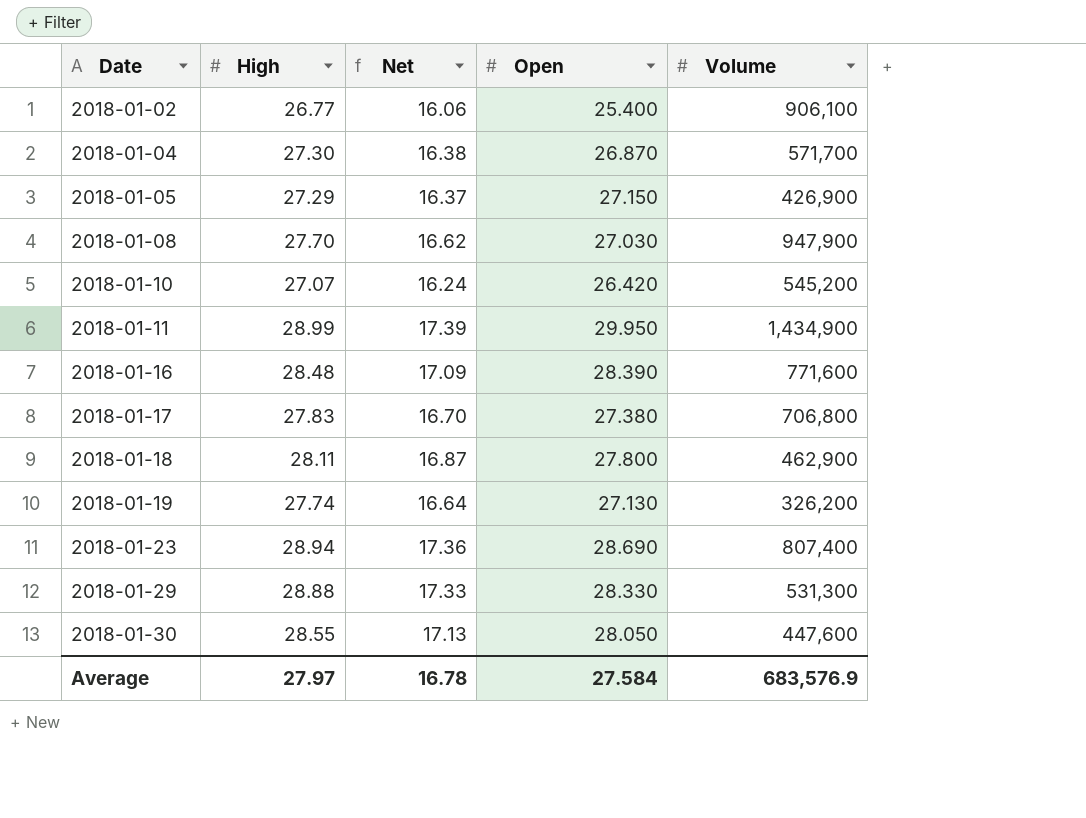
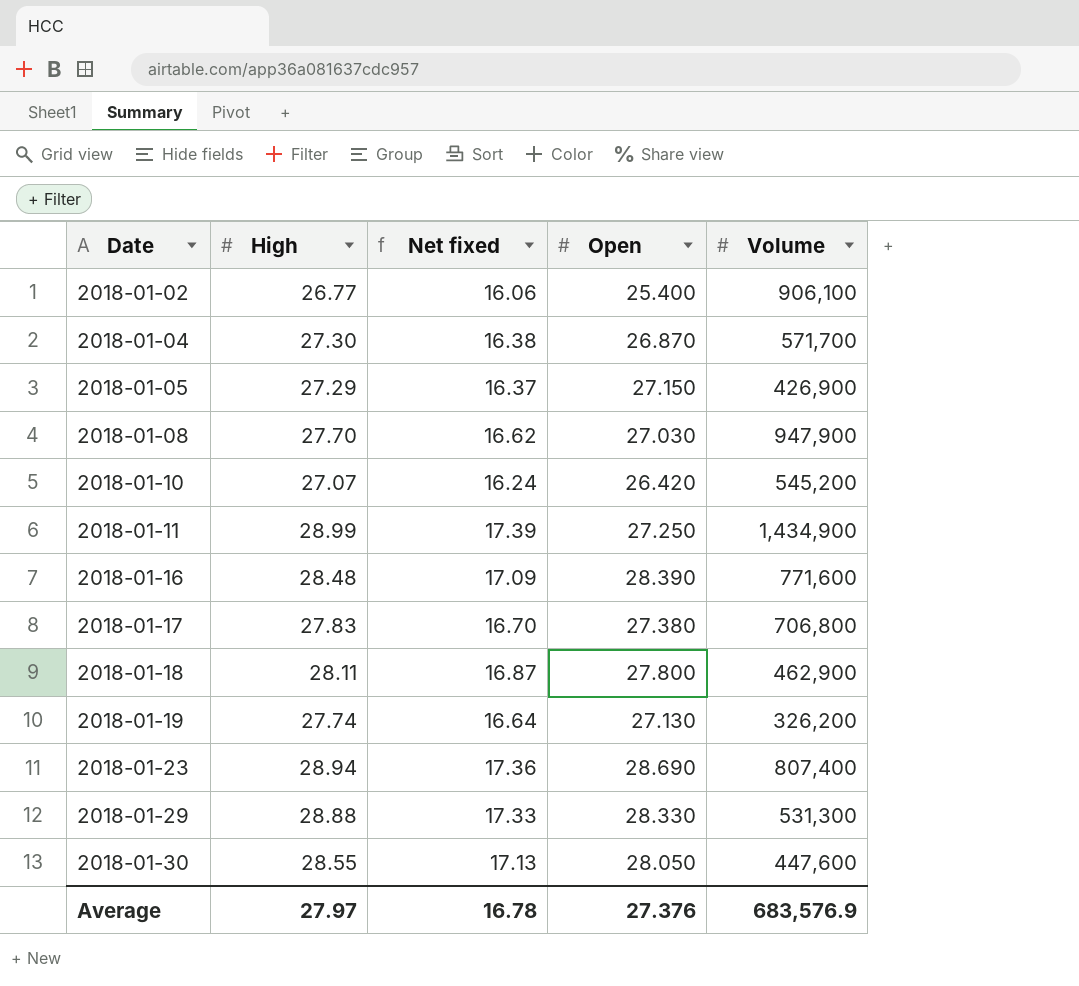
column name: Net -> Net fixed
2018-01-11 | Open: 29.950 -> 27.250
Average | Open: 27.584 -> 27.376

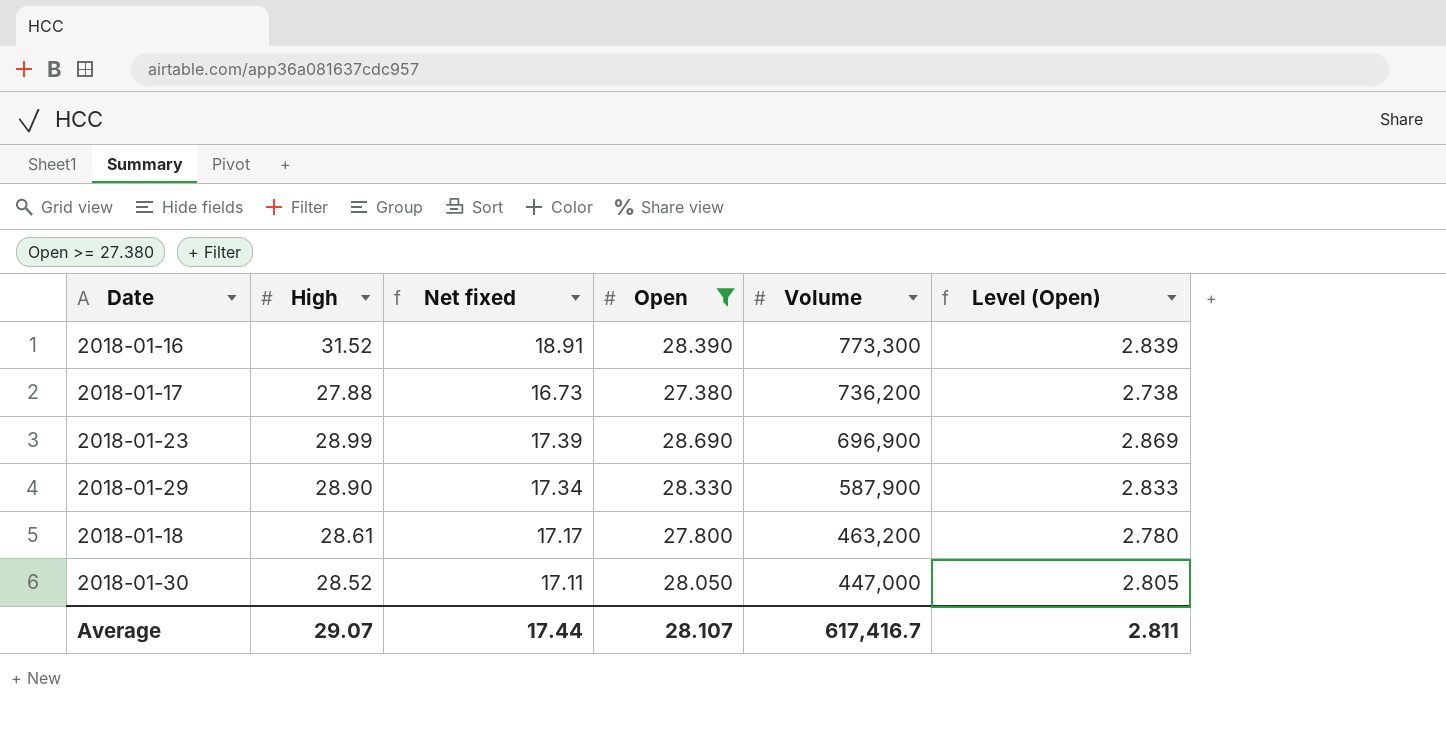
filter: none -> Open >= 27.380
row order: Date ascending -> Volume descending
column Level (Open) | formula: none -> [Open] * 0.1
2018-01-16 | High: 28.48 -> 31.52
2018-01-16 | Net fixed: 17.09 -> 18.91
2018-01-16 | Volume: 771,600 -> 773,300
2018-01-17 | High: 27.83 -> 27.88
2018-01-17 | Net fixed: 16.70 -> 16.73
2018-01-17 | Volume: 706,800 -> 736,200
2018-01-23 | High: 28.94 -> 28.99
2018-01-23 | Net fixed: 17.36 -> 17.39
2018-01-23 | Volume: 807,400 -> 696,900
2018-01-29 | High: 28.88 -> 28.90
2018-01-29 | Net fixed: 17.33 -> 17.34
2018-01-29 | Volume: 531,300 -> 587,900
2018-01-18 | High: 28.11 -> 28.61
2018-01-18 | Net fixed: 16.87 -> 17.17
2018-01-18 | Volume: 462,900 -> 463,200
2018-01-30 | High: 28.55 -> 28.52
2018-01-30 | Net fixed: 17.13 -> 17.11
2018-01-30 | Volume: 447,600 -> 447,000
Average | High: 27.97 -> 29.07
Average | Net fixed: 16.78 -> 17.44
Average | Open: 27.376 -> 28.107
Average | Volume: 683,576.9 -> 617,416.7

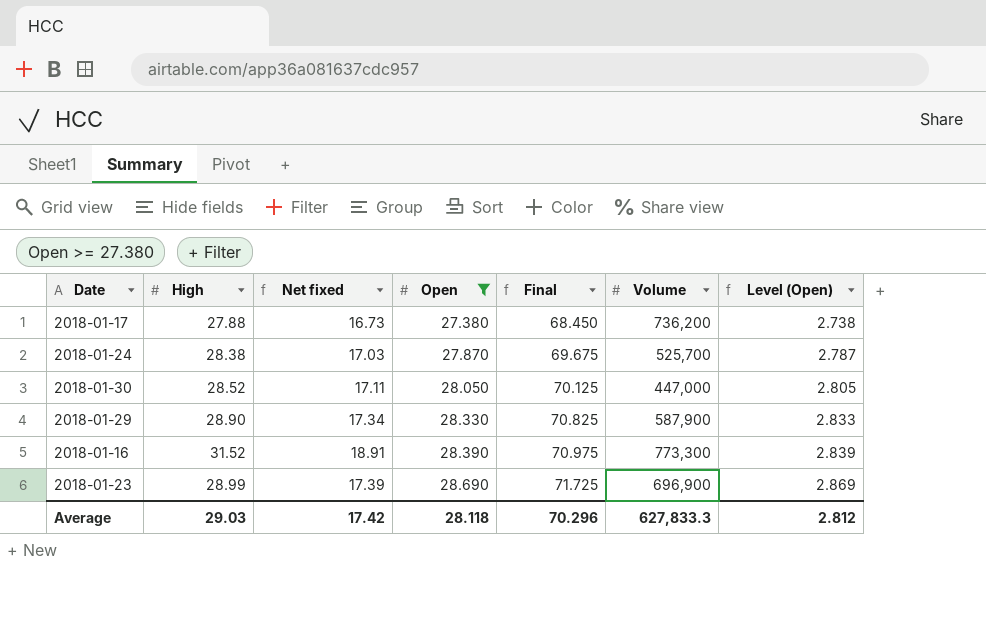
row order: Volume descending -> Open ascending
column Final | formula: none -> [Open] * 2.5
row 2018-01-18: 28.61 | 17.17 | 27.800 | 463,200 | 2.780 -> none
row 2018-01-24: none -> 28.38 | 17.03 | 27.870 | 69.675 | 525,700 | 2.787
Average | High: 29.07 -> 29.03
Average | Net fixed: 17.44 -> 17.42
Average | Open: 28.107 -> 28.118
Average | Volume: 617,416.7 -> 627,833.3
Average | Level (Open): 2.811 -> 2.812

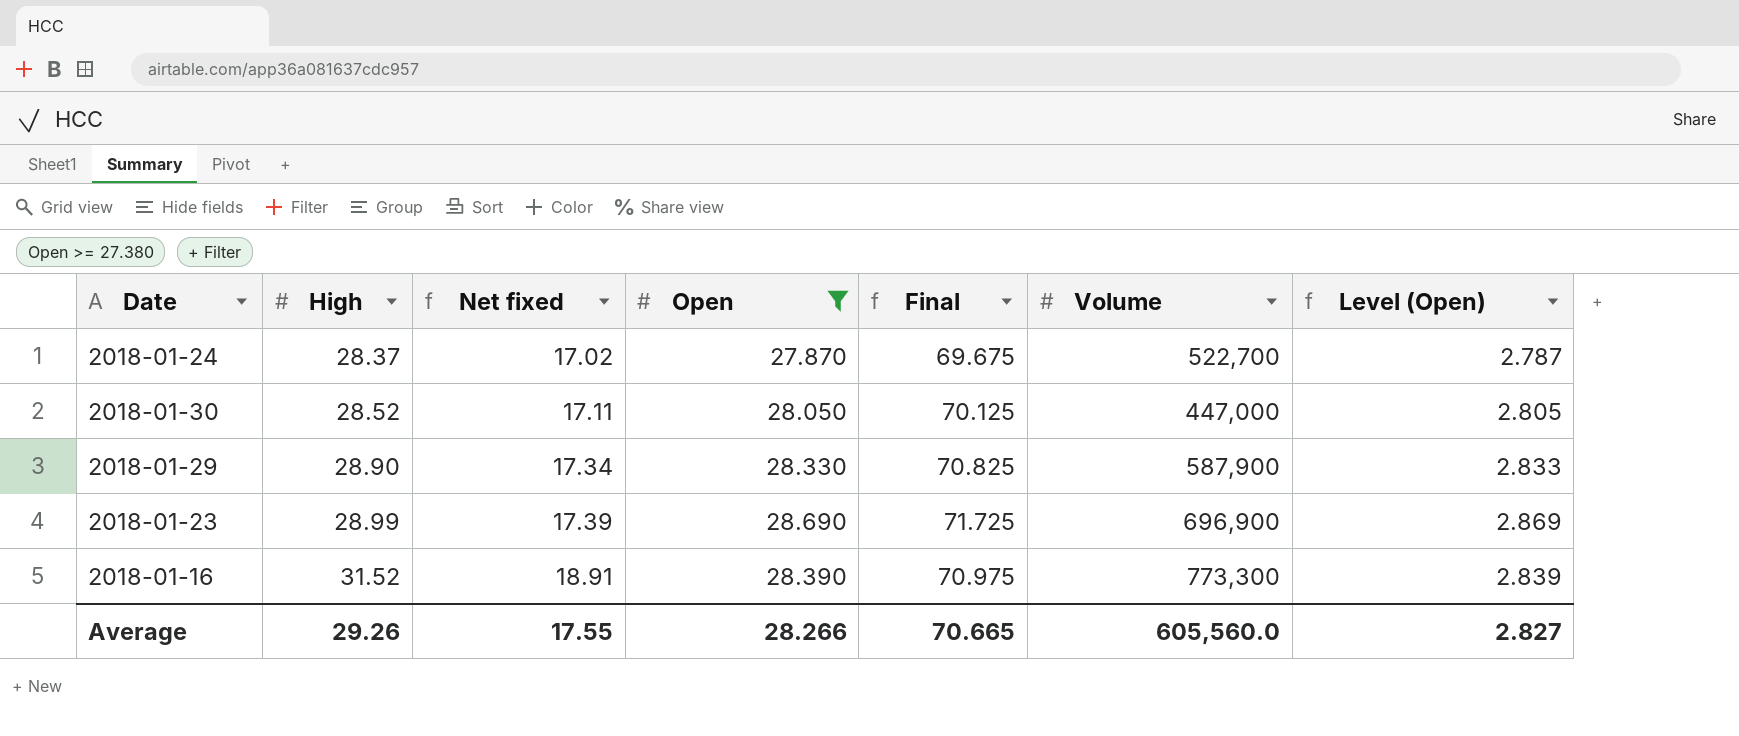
row order: Open ascending -> High ascending
row 2018-01-17: 27.88 | 16.73 | 27.380 | 68.450 | 736,200 | 2.738 -> none
2018-01-24 | High: 28.38 -> 28.37
2018-01-24 | Net fixed: 17.03 -> 17.02
2018-01-24 | Volume: 525,700 -> 522,700
Average | High: 29.03 -> 29.26
Average | Net fixed: 17.42 -> 17.55
Average | Open: 28.118 -> 28.266
Average | Final: 70.296 -> 70.665
Average | Volume: 627,833.3 -> 605,560.0
Average | Level (Open): 2.812 -> 2.827

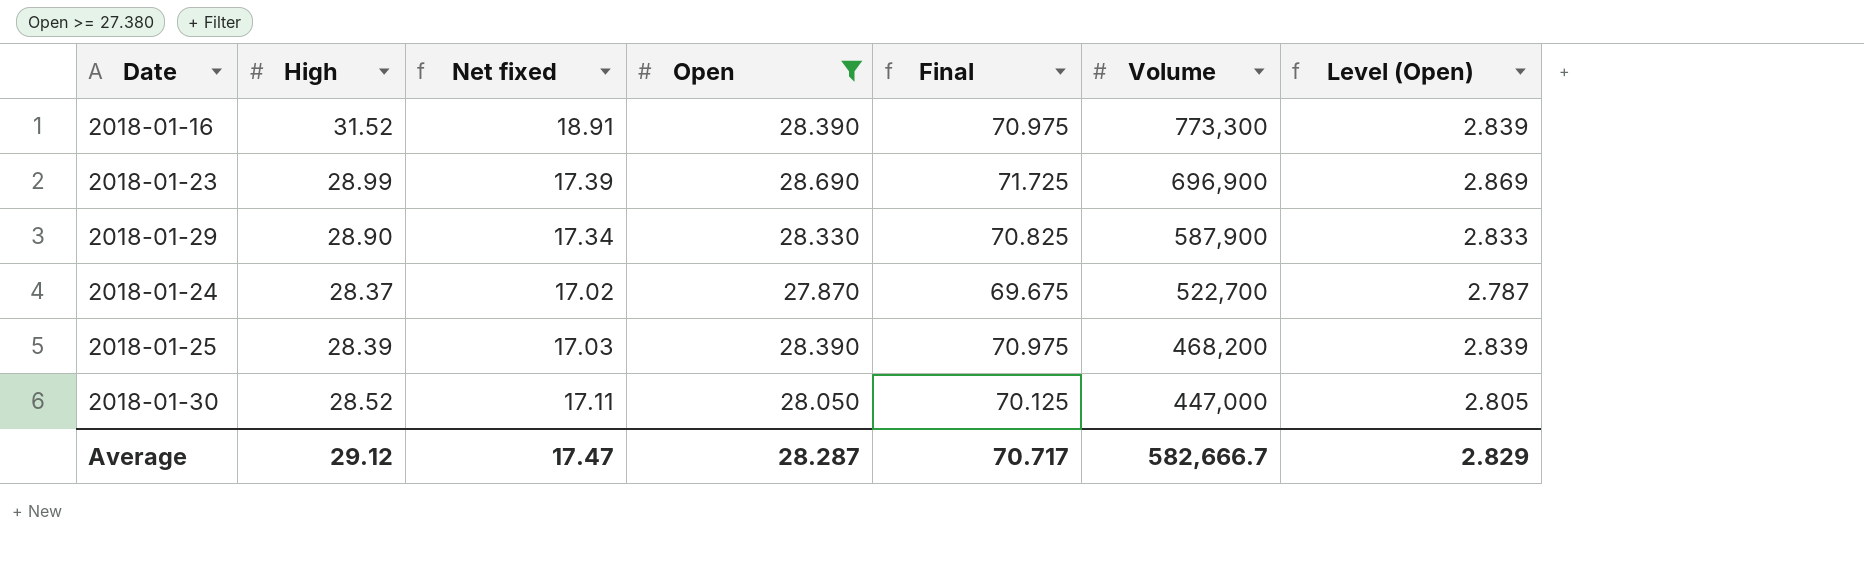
row order: High ascending -> Volume descending
row 2018-01-25: none -> 28.39 | 17.03 | 28.390 | 70.975 | 468,200 | 2.839
Average | High: 29.26 -> 29.12
Average | Net fixed: 17.55 -> 17.47
Average | Open: 28.266 -> 28.287
Average | Final: 70.665 -> 70.717
Average | Volume: 605,560.0 -> 582,666.7
Average | Level (Open): 2.827 -> 2.829

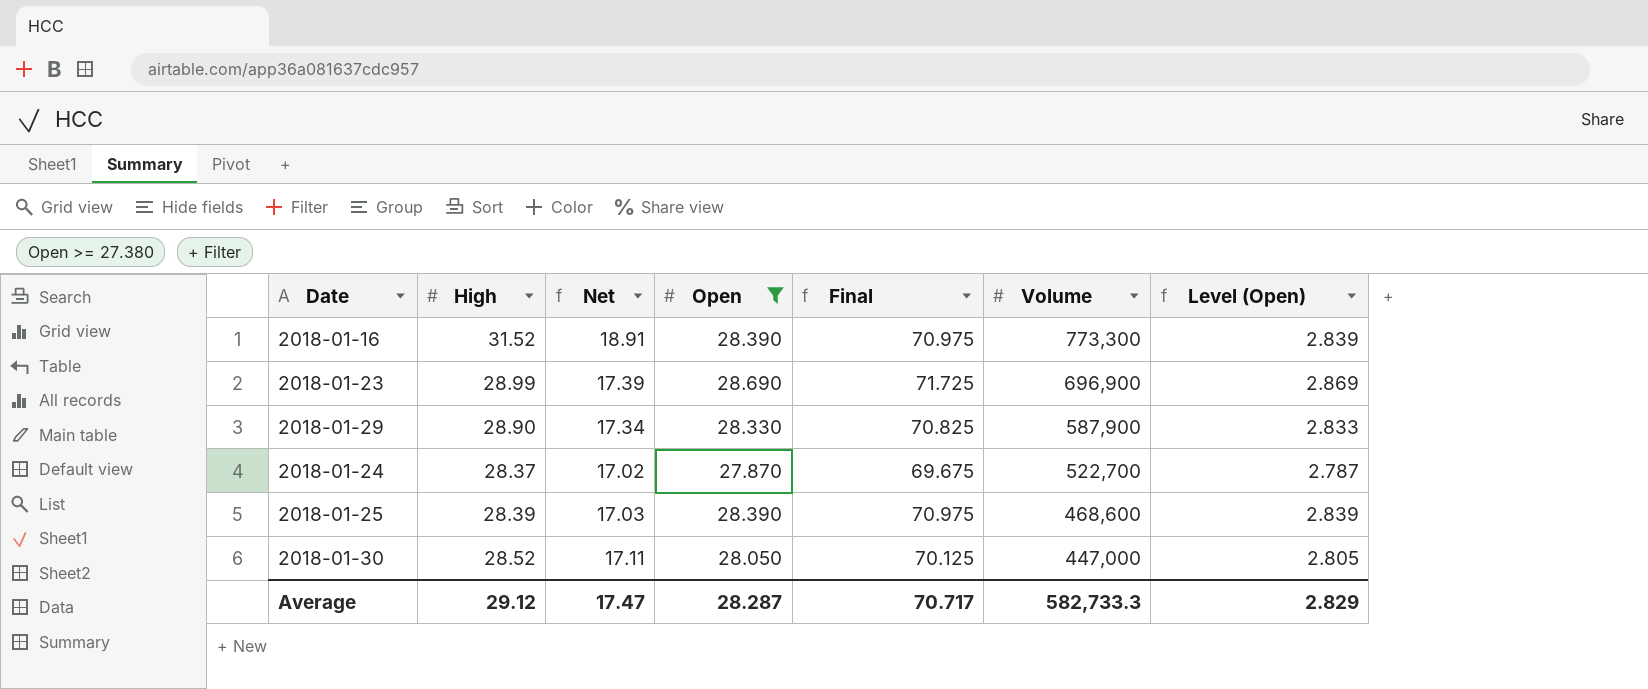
column name: Net fixed -> Net
2018-01-25 | Volume: 468,200 -> 468,600
Average | Volume: 582,666.7 -> 582,733.3

